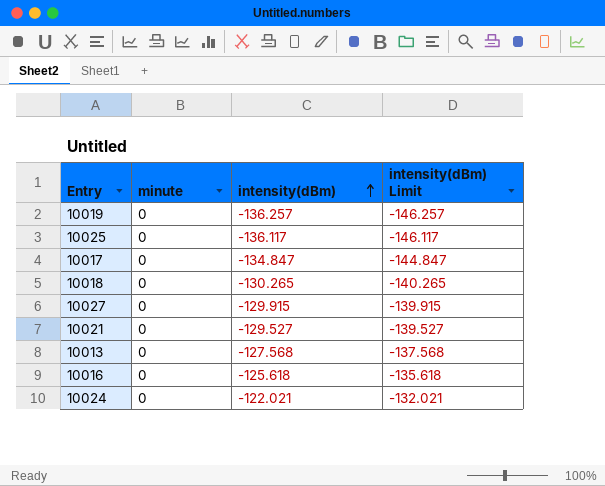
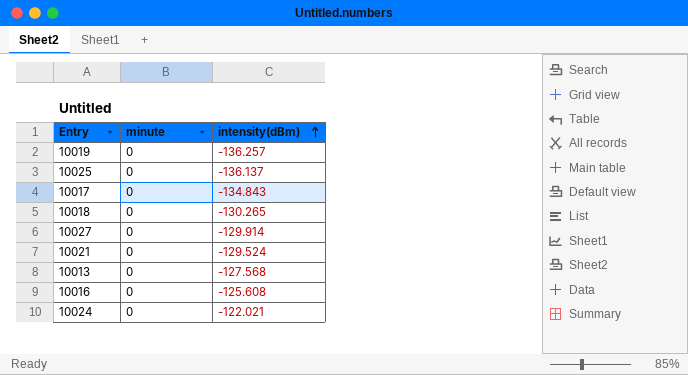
column intensity(dBm) Limit | formula: [intensity(dBm)] - 10 -> none
10025 | intensity(dBm): -136.117 -> -136.137
10017 | intensity(dBm): -134.847 -> -134.843
10027 | intensity(dBm): -129.915 -> -129.914
10021 | intensity(dBm): -129.527 -> -129.524
10016 | intensity(dBm): -125.618 -> -125.608

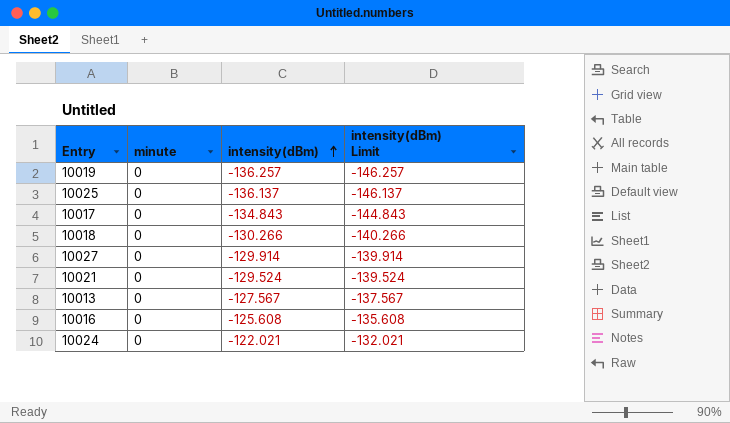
column intensity(dBm) Limit | formula: none -> [intensity(dBm)] - 10
10018 | intensity(dBm): -130.265 -> -130.266
10013 | intensity(dBm): -127.568 -> -127.567

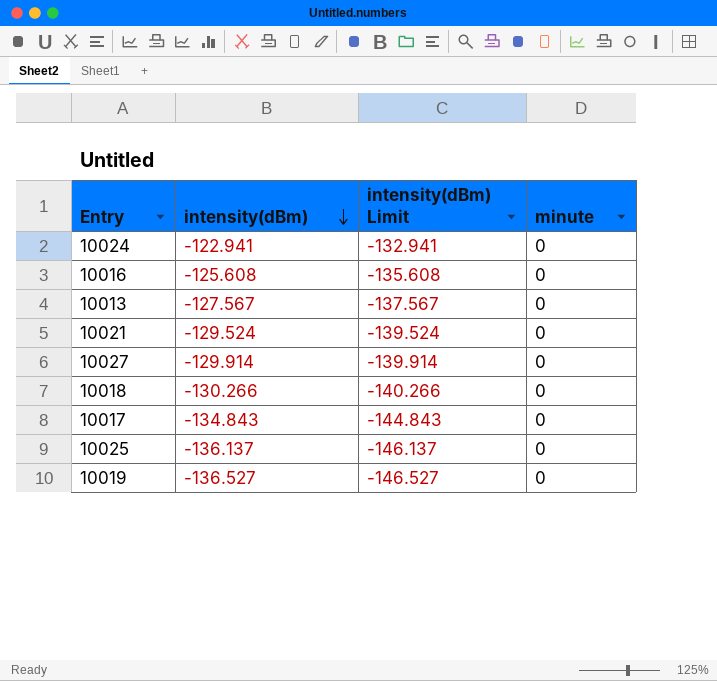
row order: intensity(dBm) ascending -> intensity(dBm) descending
column minute | position: 2 -> 4
10024 | intensity(dBm): -122.021 -> -122.941
10024 | intensity(dBm) Limit: -132.021 -> -132.941
10019 | intensity(dBm): -136.257 -> -136.527
10019 | intensity(dBm) Limit: -146.257 -> -146.527

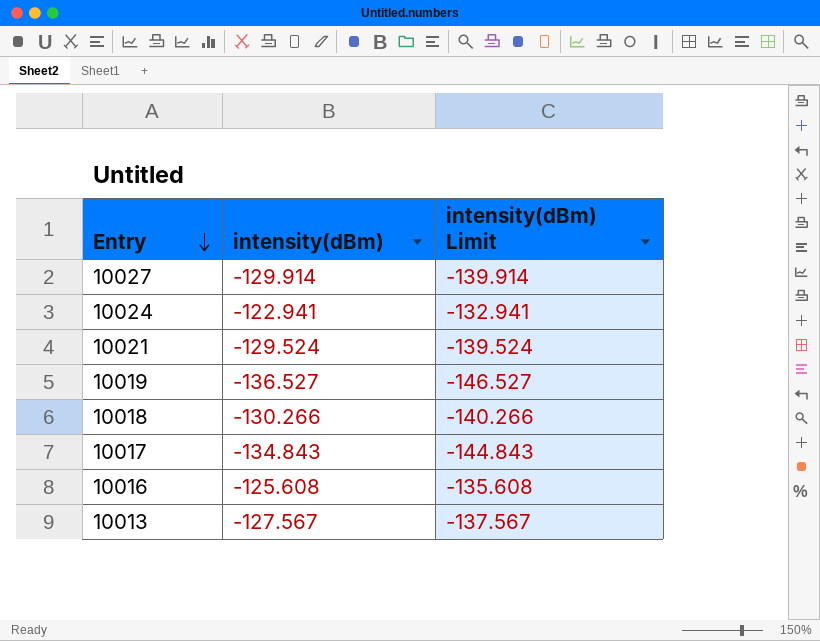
row order: intensity(dBm) descending -> Entry descending
column minute | position: 4 -> none
row 10025: -136.137 | -146.137 | 0 -> none

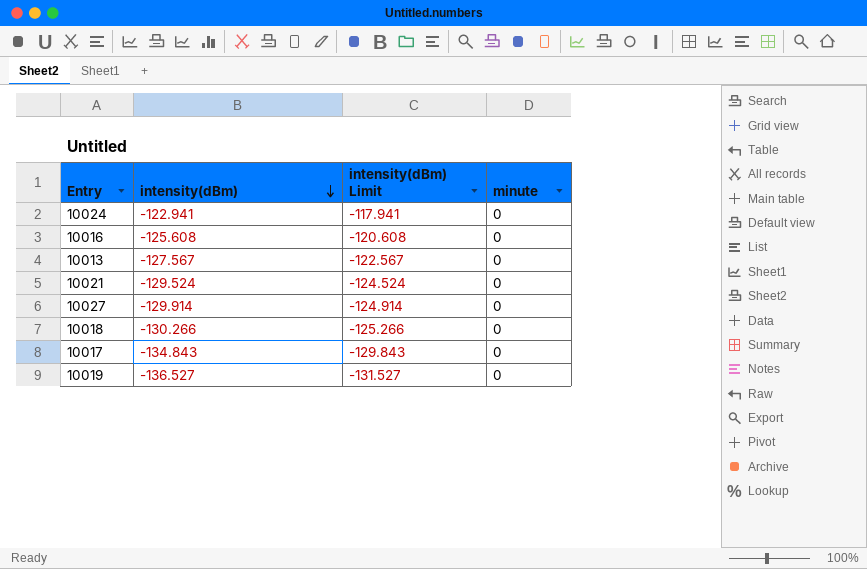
row order: Entry descending -> intensity(dBm) descending
column intensity(dBm) Limit | formula: [intensity(dBm)] - 10 -> [intensity(dBm)] + 5
column minute | position: none -> 4

